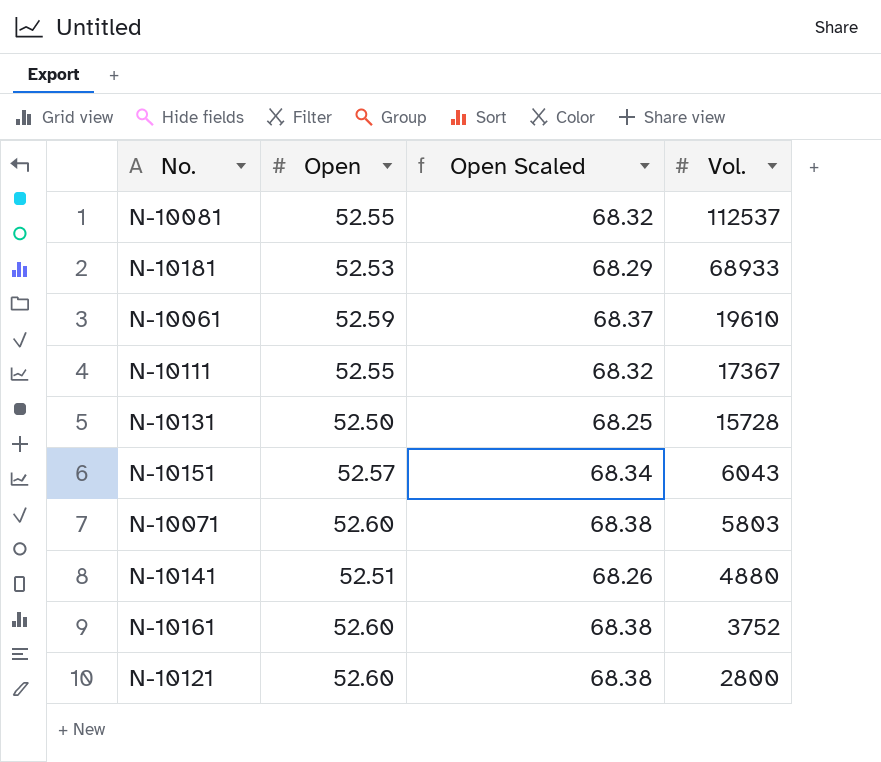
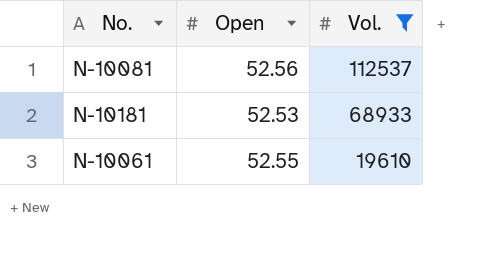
filter: none -> Vol. >= 19610
column Open Scaled | formula: [Open] * 1.3 -> none
N-10081 | Open: 52.55 -> 52.56
N-10061 | Open: 52.59 -> 52.55

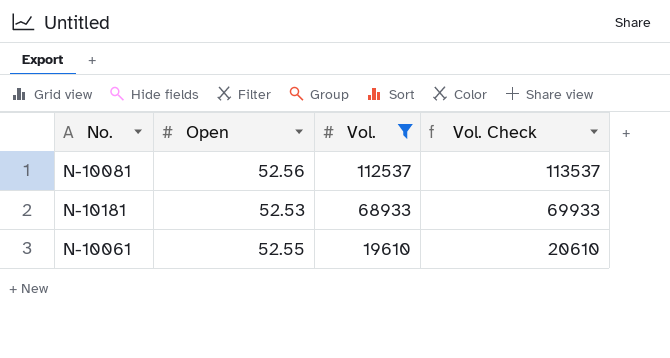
column Vol. Check | formula: none -> [Vol.] + 1000

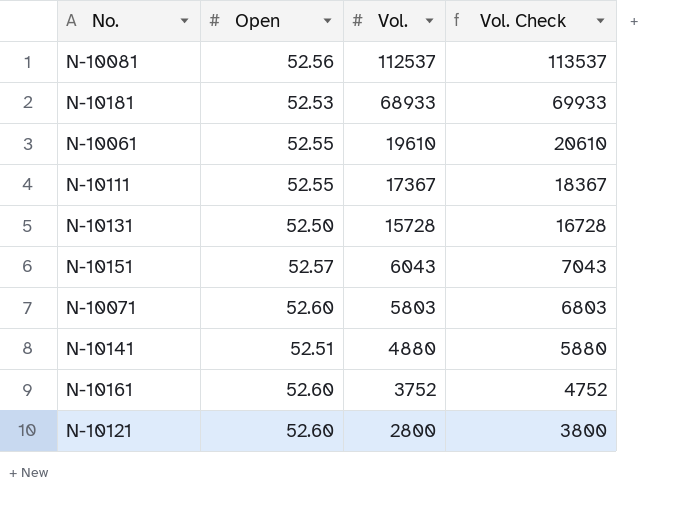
filter: Vol. >= 19610 -> none

